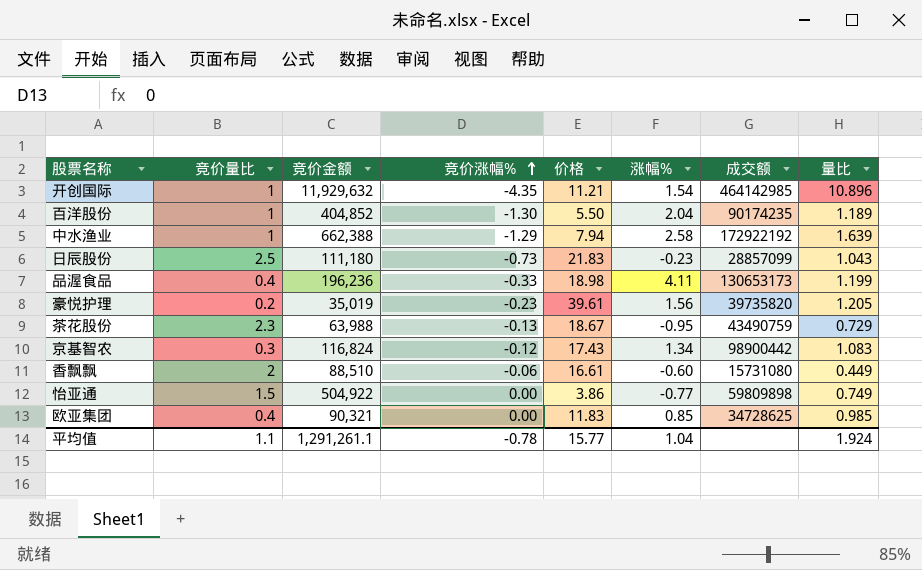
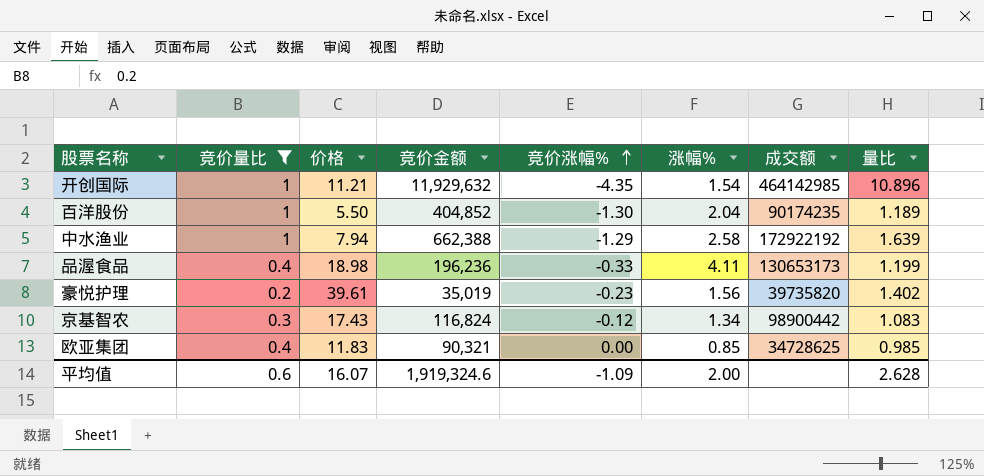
filter: none -> 竞价量比 <= 1
column 价格 | position: 5 -> 3
豪悦护理 | 量比: 1.205 -> 1.402
平均值 | 竞价量比: 1.1 -> 0.6
平均值 | 价格: 15.77 -> 16.07
平均值 | 竞价金额: 1,291,261.1 -> 1,919,324.6
平均值 | 竞价涨幅%: -0.78 -> -1.09
平均值 | 涨幅%: 1.04 -> 2.00
平均值 | 量比: 1.924 -> 2.628

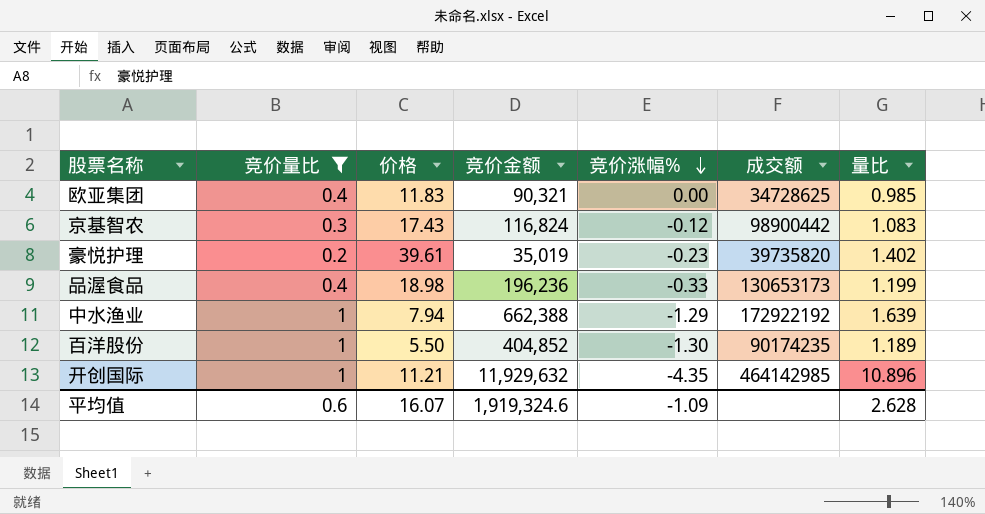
row order: 竞价涨幅% ascending -> 竞价涨幅% descending
column 涨幅% | position: 6 -> none

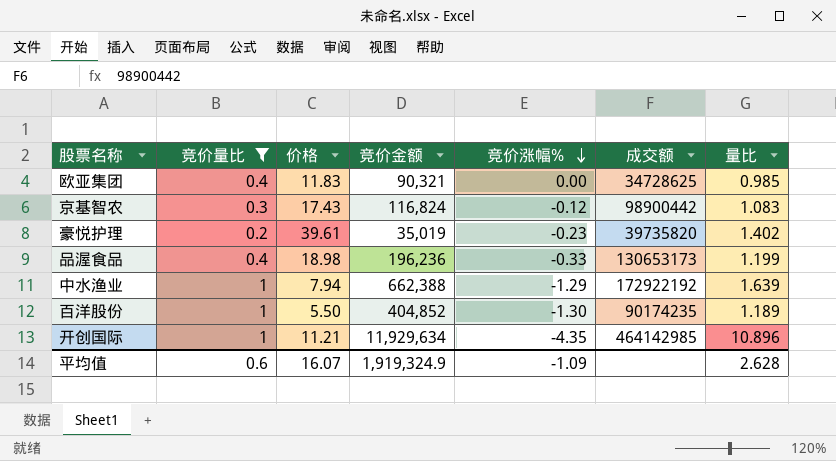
开创国际 | 竞价金额: 11,929,632 -> 11,929,634
平均值 | 竞价金额: 1,919,324.6 -> 1,919,324.9

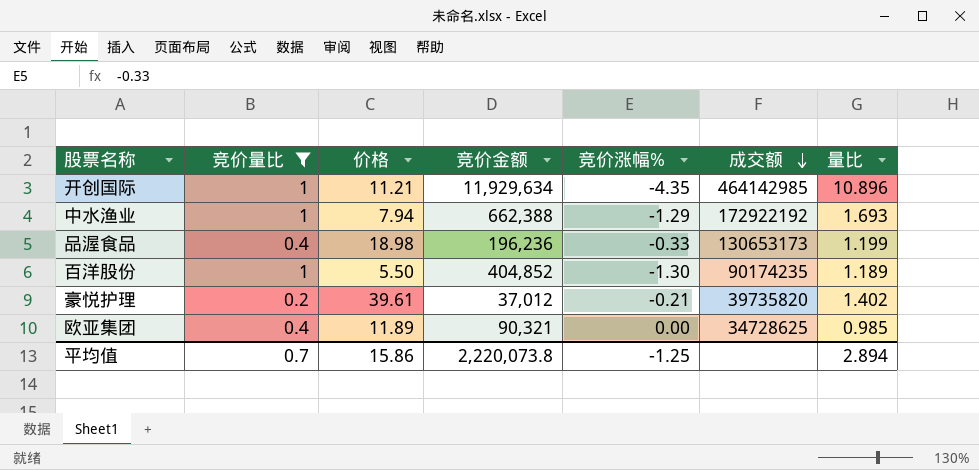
row order: 竞价涨幅% descending -> 成交额 descending
row 京基智农: 0.3 | 17.43 | 116,824 | -0.12 | 98900442 | 1.083 -> none
中水渔业 | 量比: 1.639 -> 1.693
豪悦护理 | 竞价金额: 35,019 -> 37,012
豪悦护理 | 竞价涨幅%: -0.23 -> -0.21
欧亚集团 | 价格: 11.83 -> 11.89
平均值 | 竞价量比: 0.6 -> 0.7
平均值 | 价格: 16.07 -> 15.86
平均值 | 竞价金额: 1,919,324.9 -> 2,220,073.8
平均值 | 竞价涨幅%: -1.09 -> -1.25
平均值 | 量比: 2.628 -> 2.894

